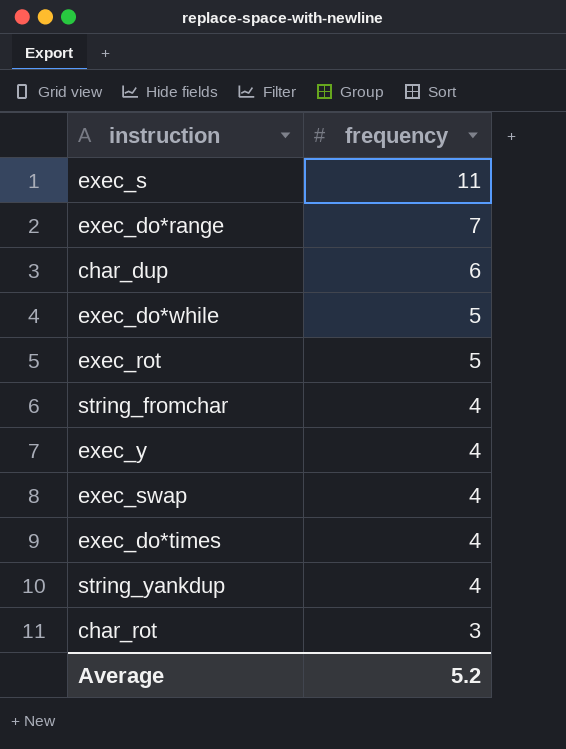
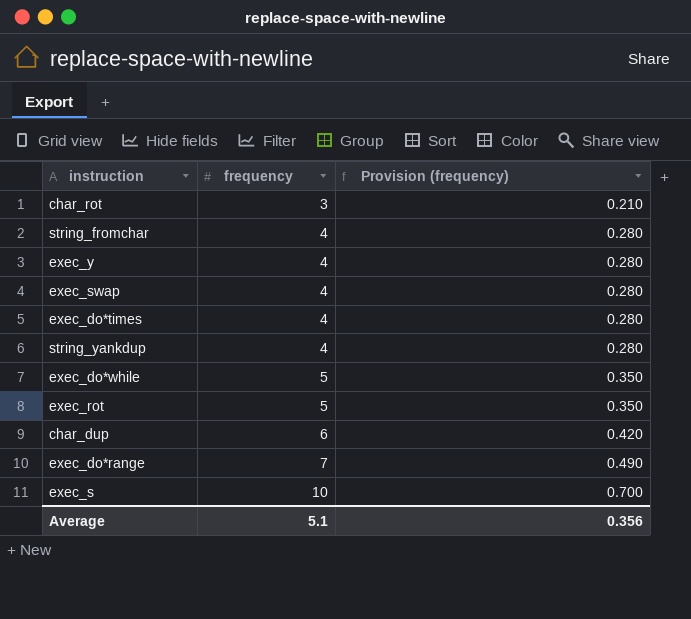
row order: frequency descending -> frequency ascending
column Provision (frequency) | formula: none -> [frequency] * 0.07
exec_s | frequency: 11 -> 10
Average | frequency: 5.2 -> 5.1

